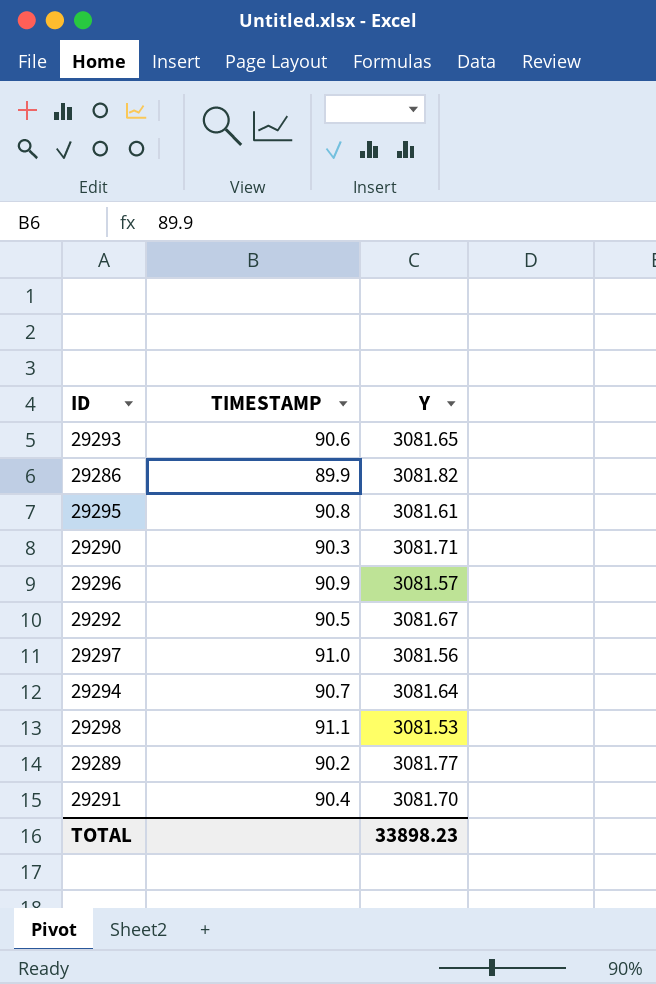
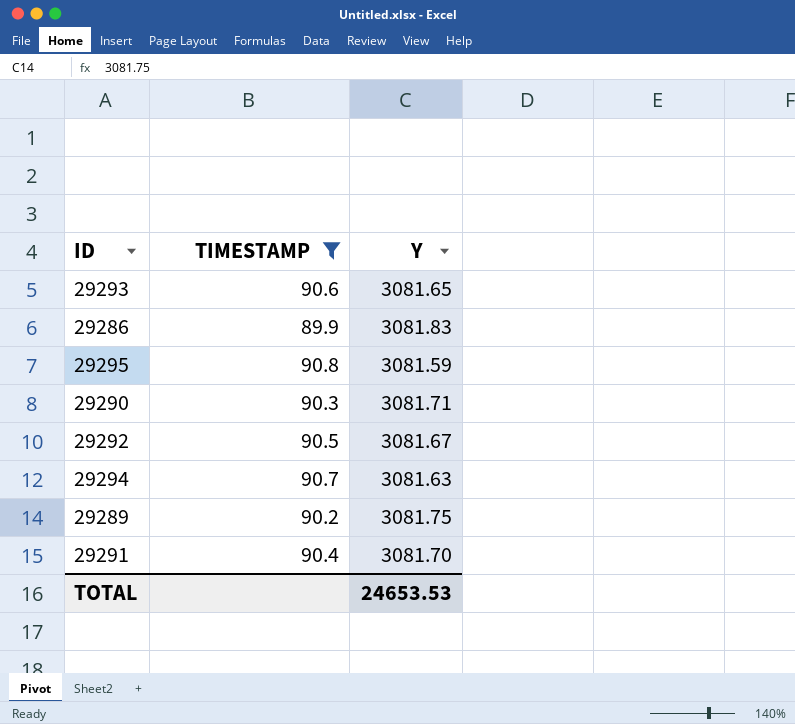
filter: none -> TIMESTAMP <= 90.8
29286 | Y: 3081.82 -> 3081.83
29295 | Y: 3081.61 -> 3081.59
29294 | Y: 3081.64 -> 3081.63
29289 | Y: 3081.77 -> 3081.75
TOTAL | Y: 33898.23 -> 24653.53

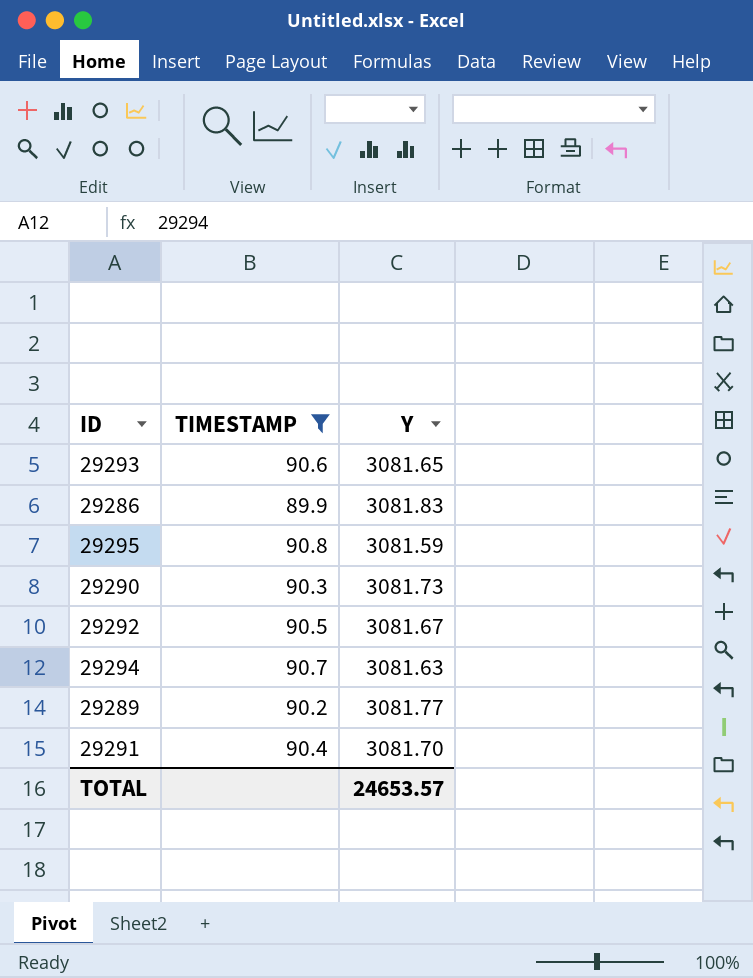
29290 | Y: 3081.71 -> 3081.73
29289 | Y: 3081.75 -> 3081.77
TOTAL | Y: 24653.53 -> 24653.57

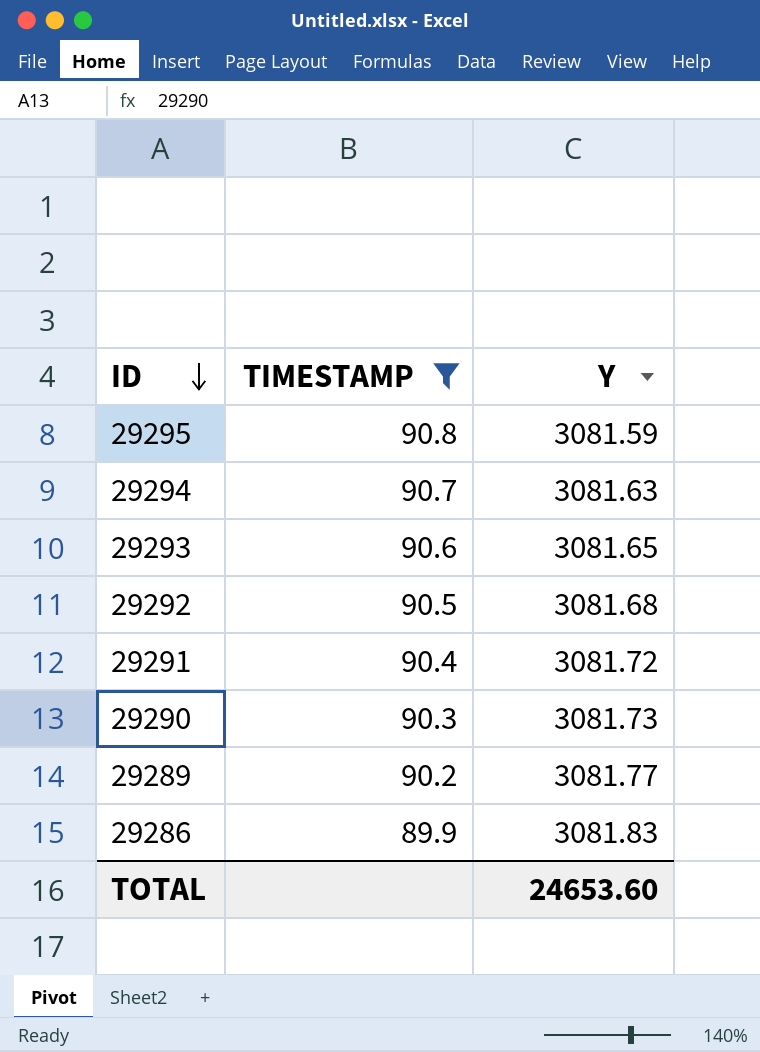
row order: none -> ID descending
29292 | Y: 3081.67 -> 3081.68
29291 | Y: 3081.70 -> 3081.72
TOTAL | Y: 24653.57 -> 24653.60

